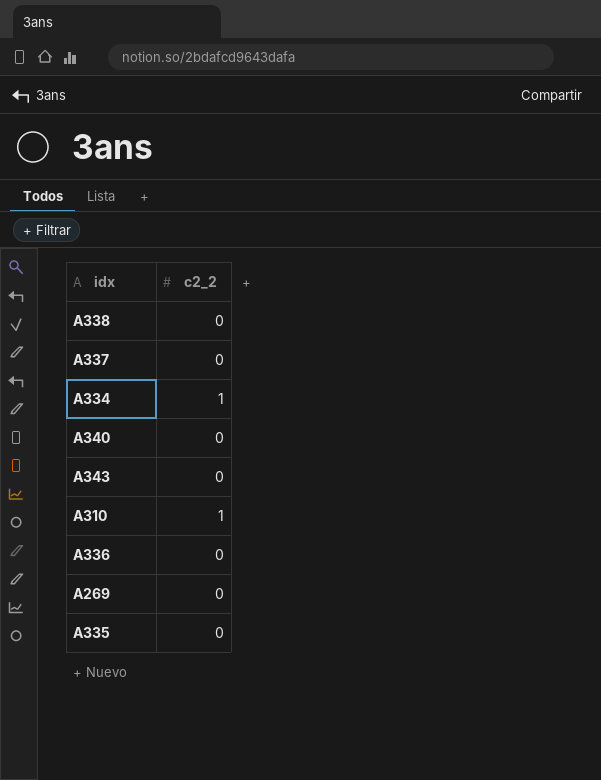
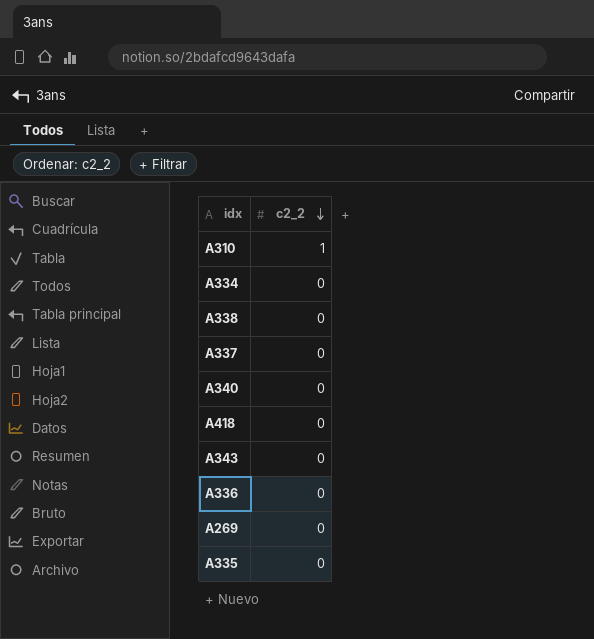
row order: none -> c2_2 descending
A334 | c2_2: 1 -> 0
row A418: none -> 0

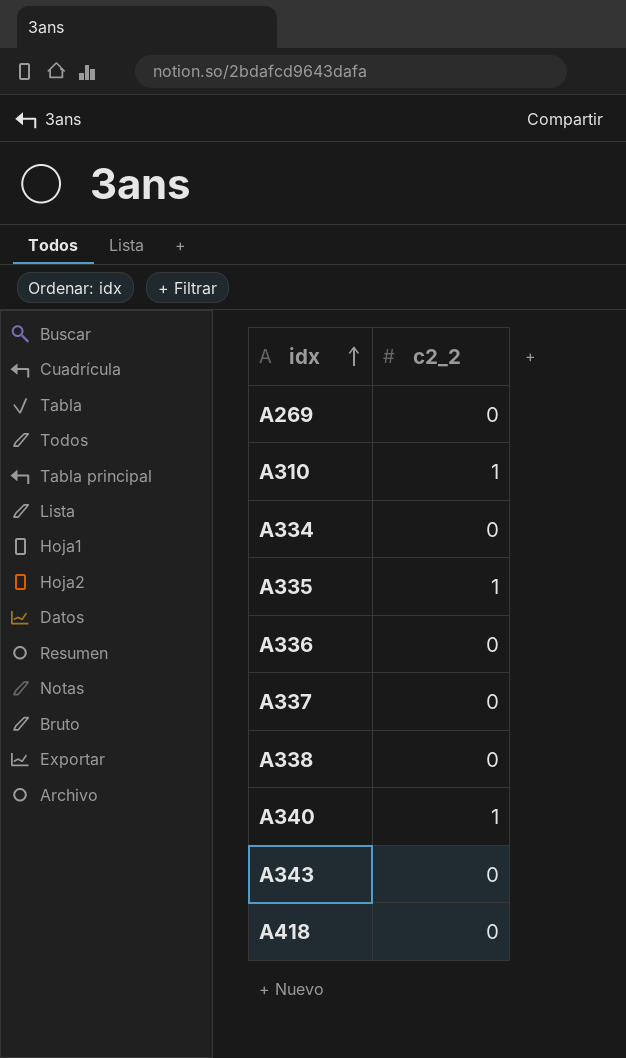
row order: c2_2 descending -> idx ascending
A335 | c2_2: 0 -> 1
A340 | c2_2: 0 -> 1

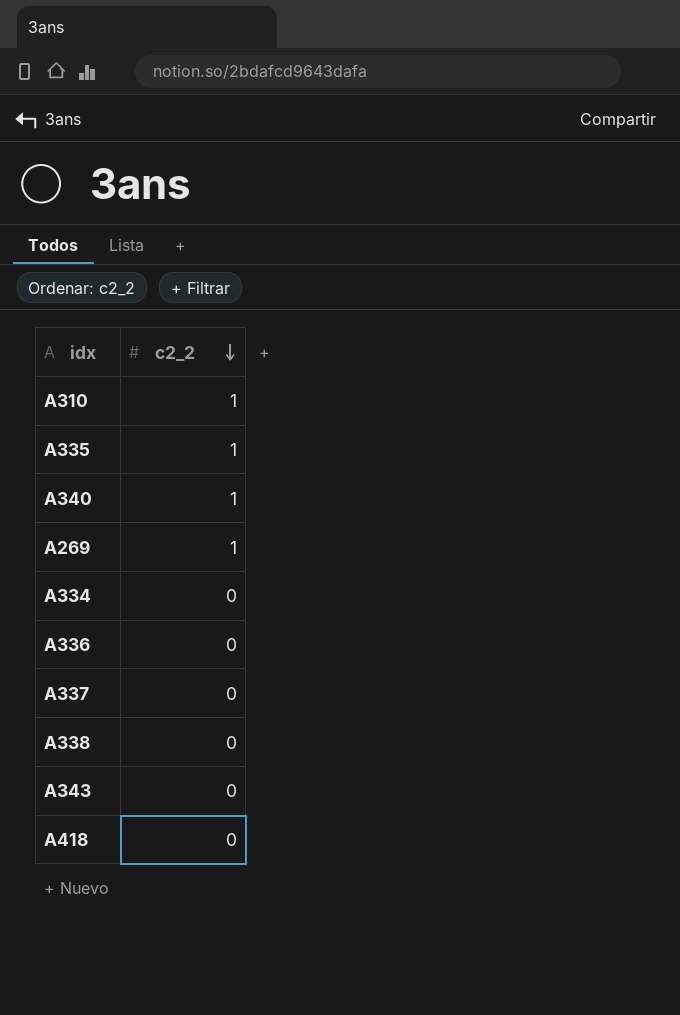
row order: idx ascending -> c2_2 descending
A269 | c2_2: 0 -> 1

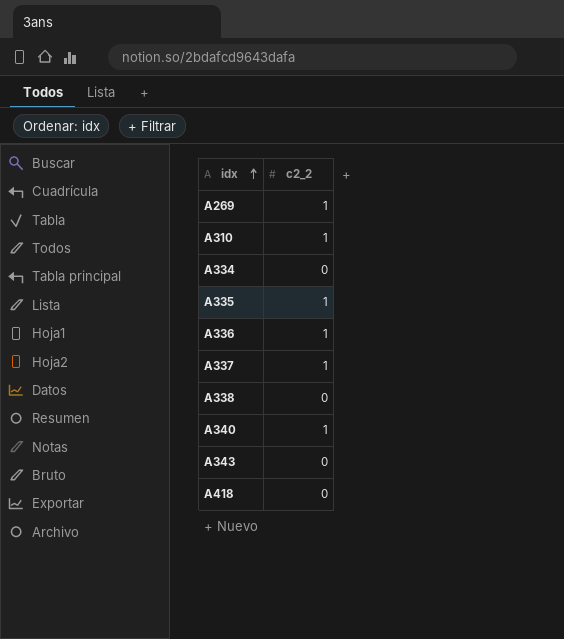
row order: c2_2 descending -> idx ascending
A336 | c2_2: 0 -> 1
A337 | c2_2: 0 -> 1

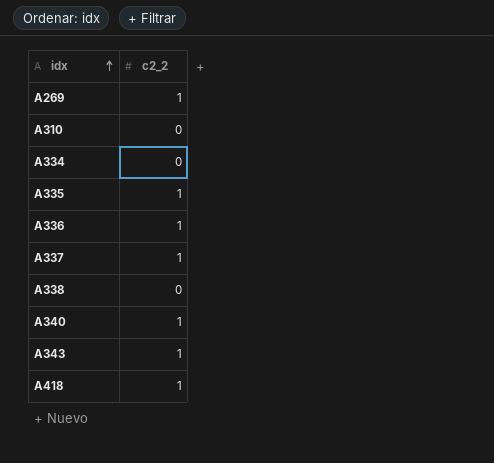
A310 | c2_2: 1 -> 0
A343 | c2_2: 0 -> 1
A418 | c2_2: 0 -> 1

